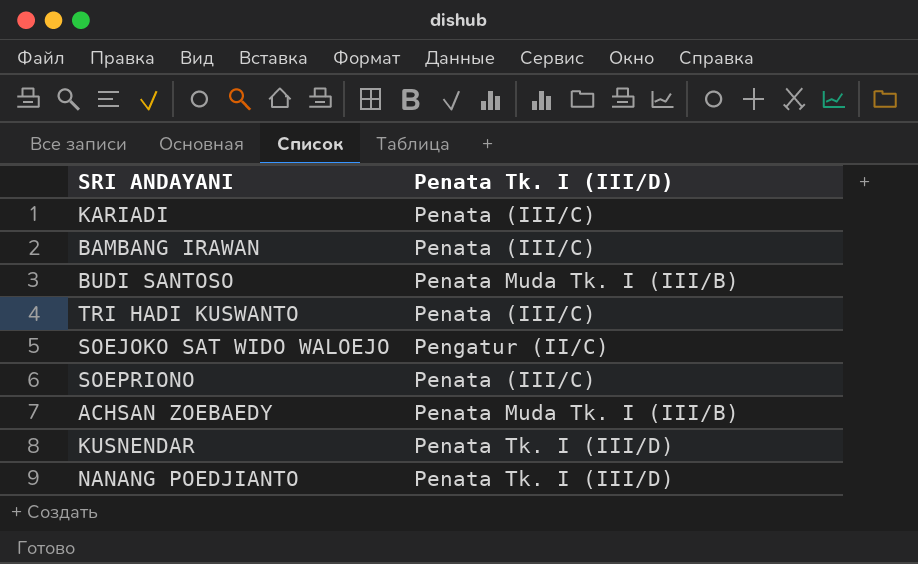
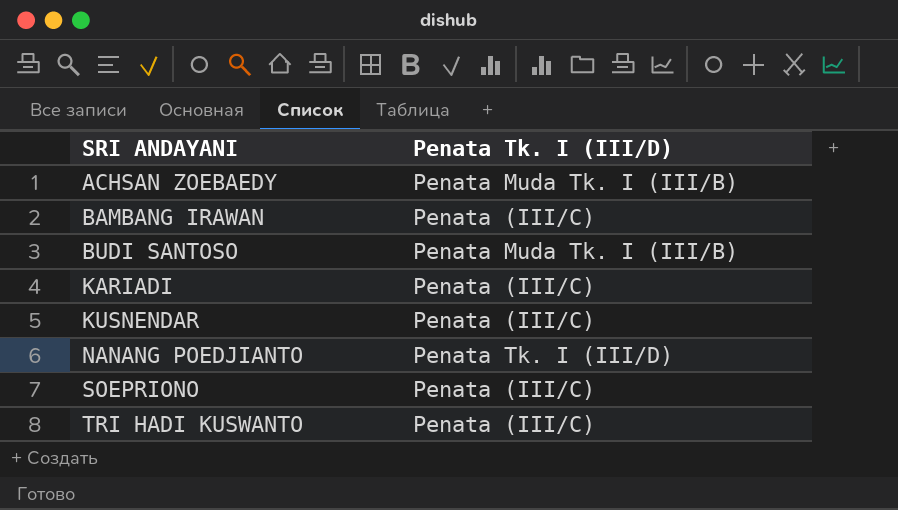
row order: none -> SRI ANDAYANI ascending
row SOEJOKO SAT WIDO WALOEJO: Pengatur (II/C) -> none
KUSNENDAR | Penata Tk. I (III/D): Penata Tk. I (III/D) -> Penata (III/C)

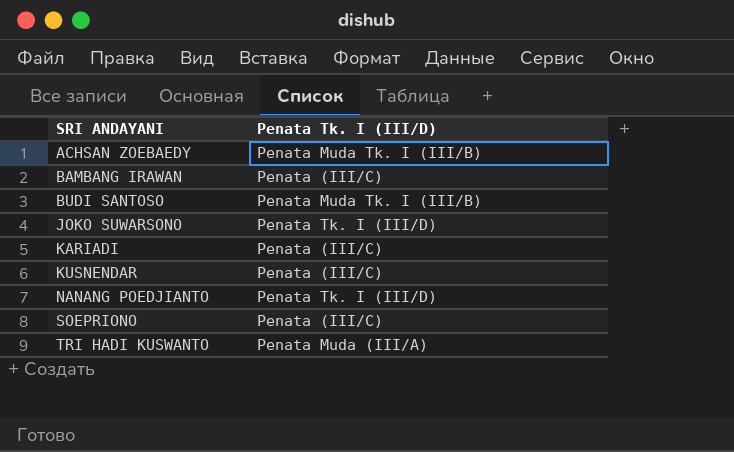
row JOKO SUWARSONO: none -> Penata Tk. I (III/D)
TRI HADI KUSWANTO | Penata Tk. I (III/D): Penata (III/C) -> Penata Muda (III/A)

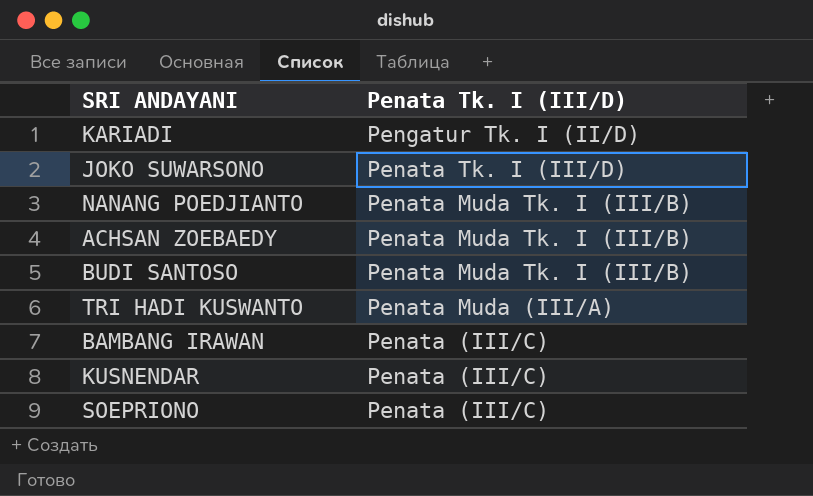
row order: SRI ANDAYANI ascending -> Penata Tk. I (III/D) descending
KARIADI | Penata Tk. I (III/D): Penata (III/C) -> Pengatur Tk. I (II/D)
NANANG POEDJIANTO | Penata Tk. I (III/D): Penata Tk. I (III/D) -> Penata Muda Tk. I (III/B)

